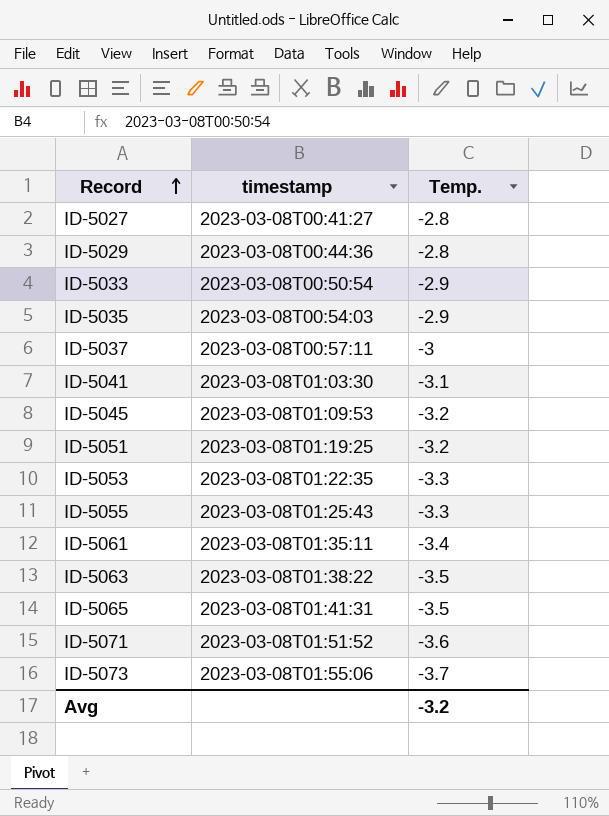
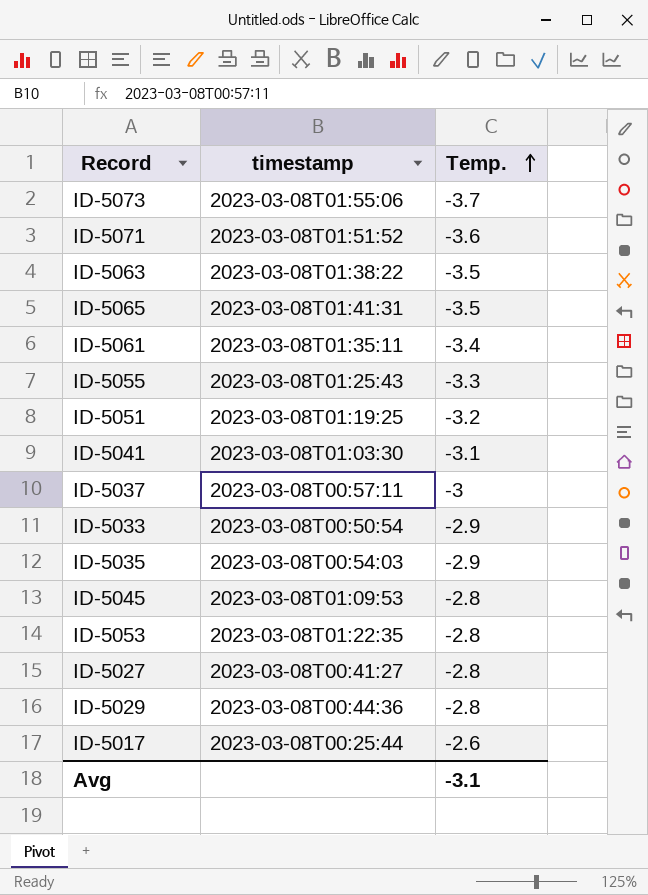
row order: Record ascending -> Temp. ascending
ID-5045 | Temp.: -3.2 -> -2.8
ID-5053 | Temp.: -3.3 -> -2.8
row ID-5017: none -> 2023-03-08T00:25:44 | -2.6
Avg | Temp.: -3.2 -> -3.1

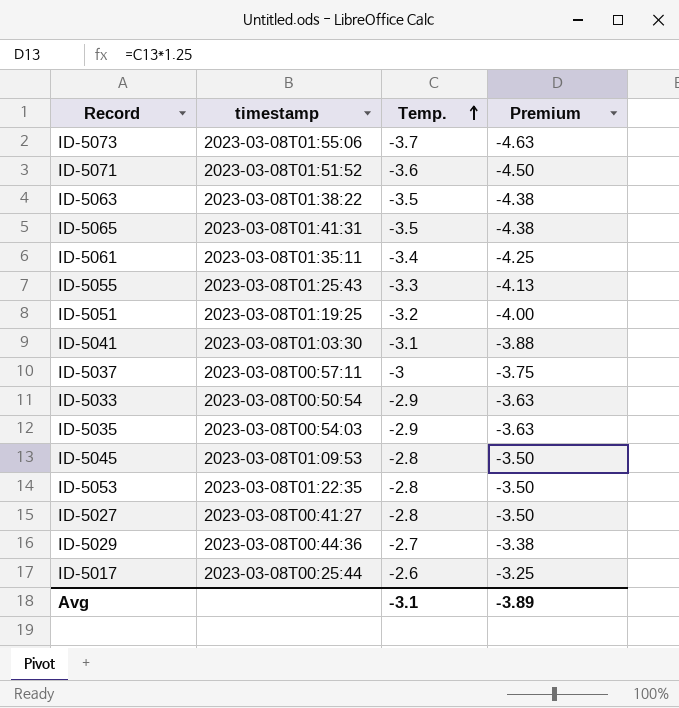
column Premium | formula: none -> [Temp.] * 1.25
ID-5029 | Temp.: -2.8 -> -2.7

